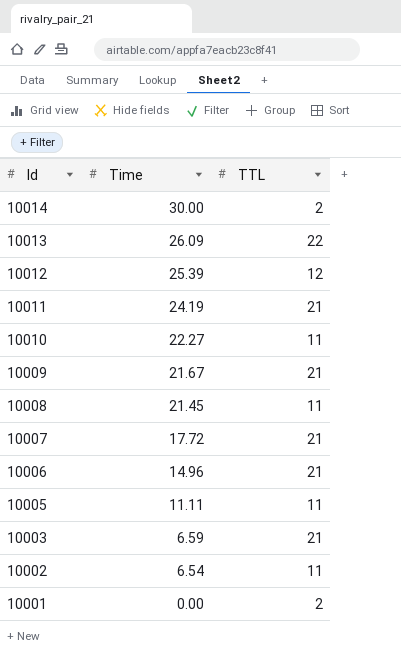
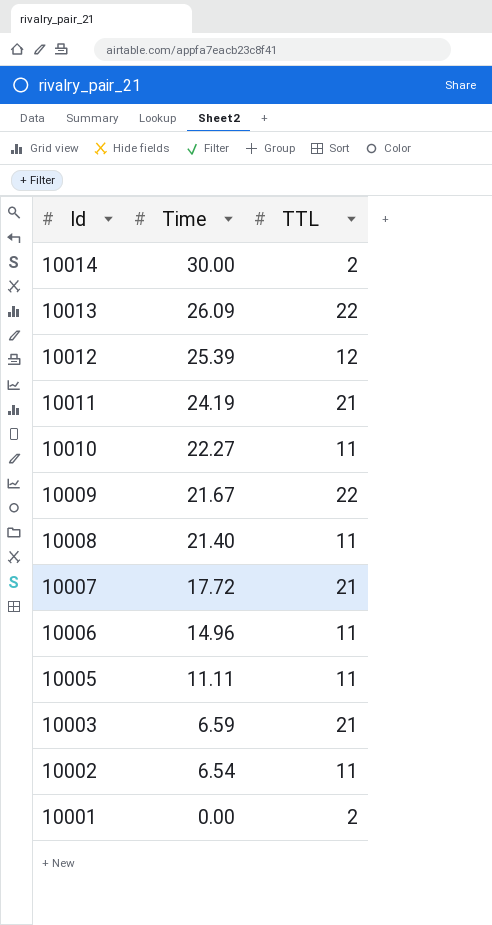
10009 | TTL: 21 -> 22
10008 | Time: 21.45 -> 21.40
10006 | TTL: 21 -> 11

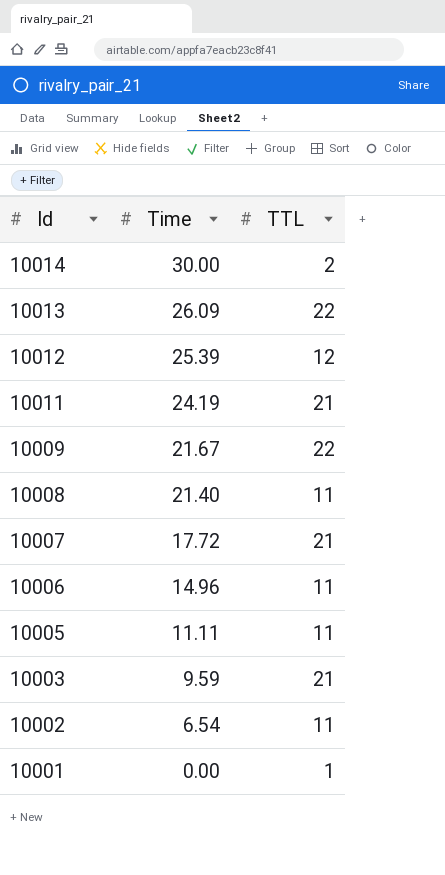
row 10010: 22.27 | 11 -> none
10003 | Time: 6.59 -> 9.59
10001 | TTL: 2 -> 1

